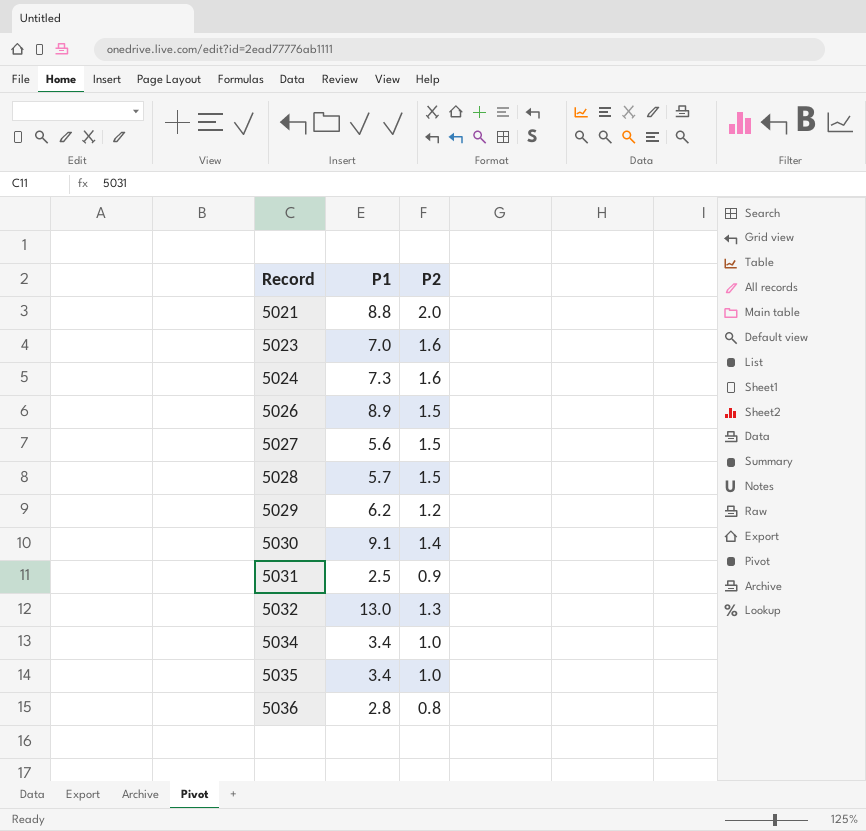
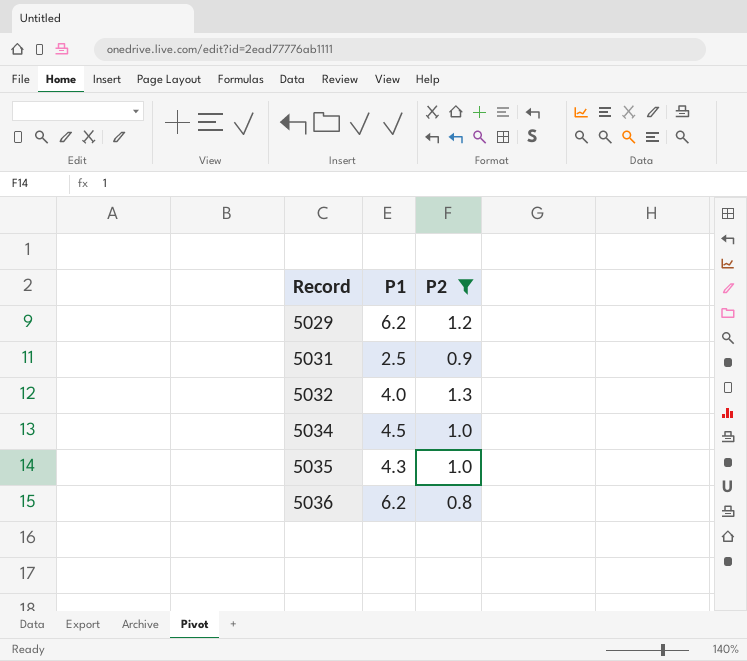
filter: none -> P2 <= 1.3
5032 | P1: 13.0 -> 4.0
5034 | P1: 3.4 -> 4.5
5035 | P1: 3.4 -> 4.3
5036 | P1: 2.8 -> 6.2

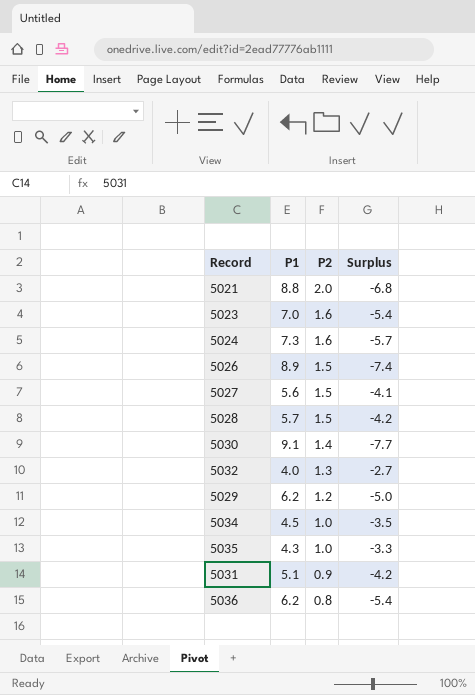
filter: P2 <= 1.3 -> none
row order: Record ascending -> P2 descending
column Surplus | formula: none -> [P2] - [P1]
5031 | P1: 2.5 -> 5.1

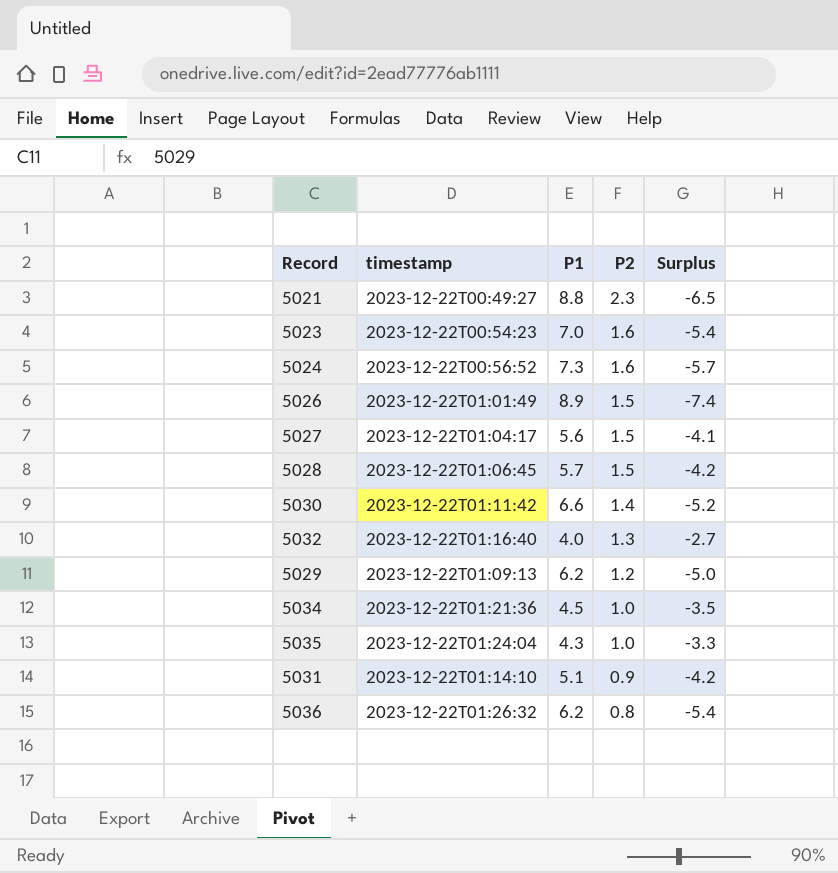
column timestamp | position: none -> 2
5021 | P2: 2.0 -> 2.3
5021 | Surplus: -6.8 -> -6.5
5030 | P1: 9.1 -> 6.6
5030 | Surplus: -7.7 -> -5.2

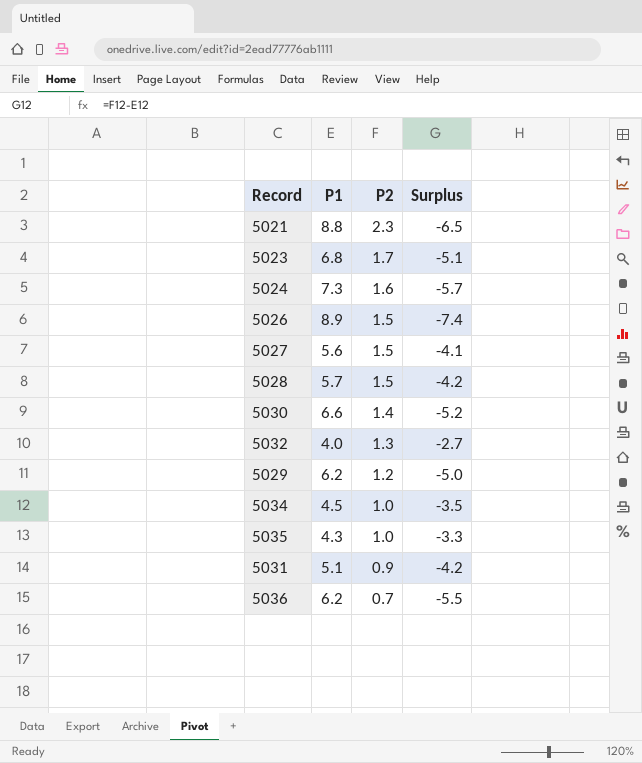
column timestamp | position: 2 -> none
5023 | P1: 7.0 -> 6.8
5023 | P2: 1.6 -> 1.7
5023 | Surplus: -5.4 -> -5.1
5036 | P2: 0.8 -> 0.7
5036 | Surplus: -5.4 -> -5.5

